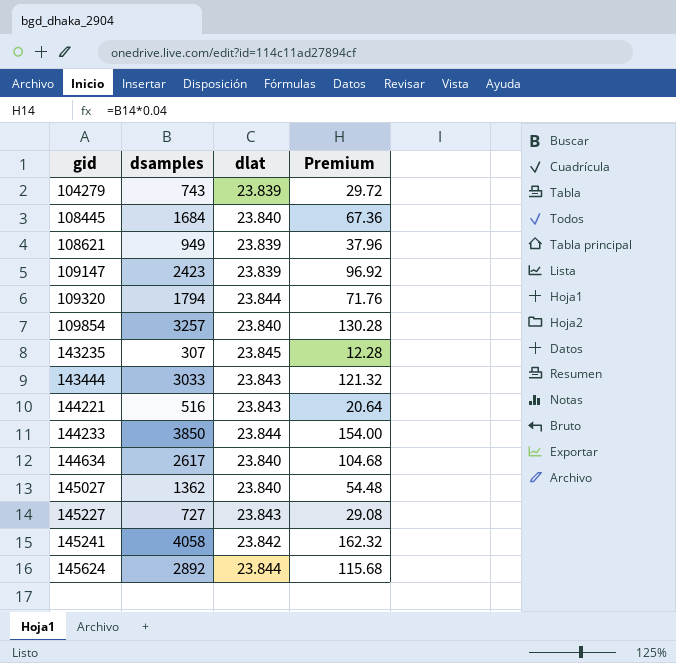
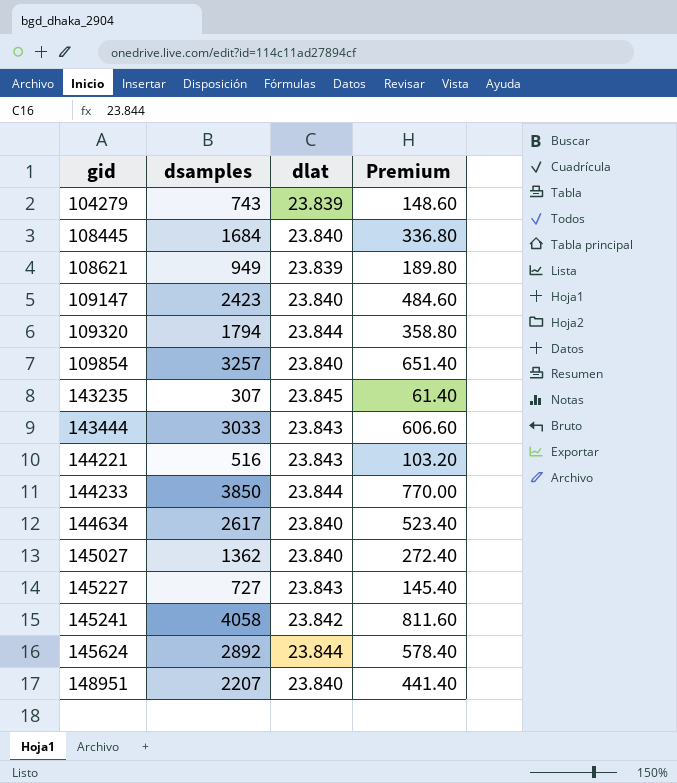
column Premium | formula: [dsamples] * 0.04 -> [dsamples] * 0.2
109147 | dlat: 23.839 -> 23.840
row 148951: none -> 2207 | 23.840 | 441.40

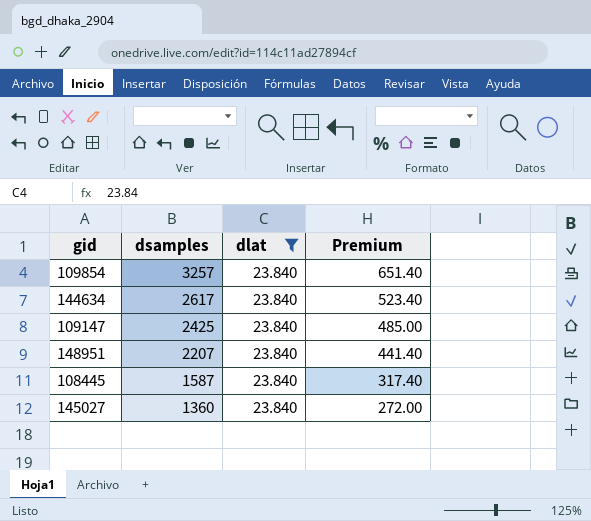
filter: none -> dlat = 23.840
row order: gid ascending -> dsamples descending
109147 | dsamples: 2423 -> 2425
109147 | Premium: 484.60 -> 485.00
108445 | dsamples: 1684 -> 1587
108445 | Premium: 336.80 -> 317.40
145027 | dsamples: 1362 -> 1360
145027 | Premium: 272.40 -> 272.00

